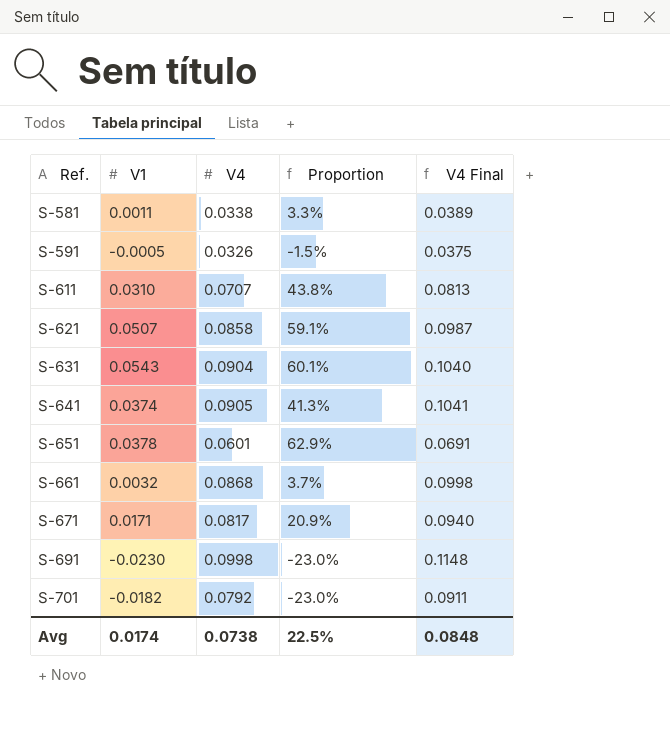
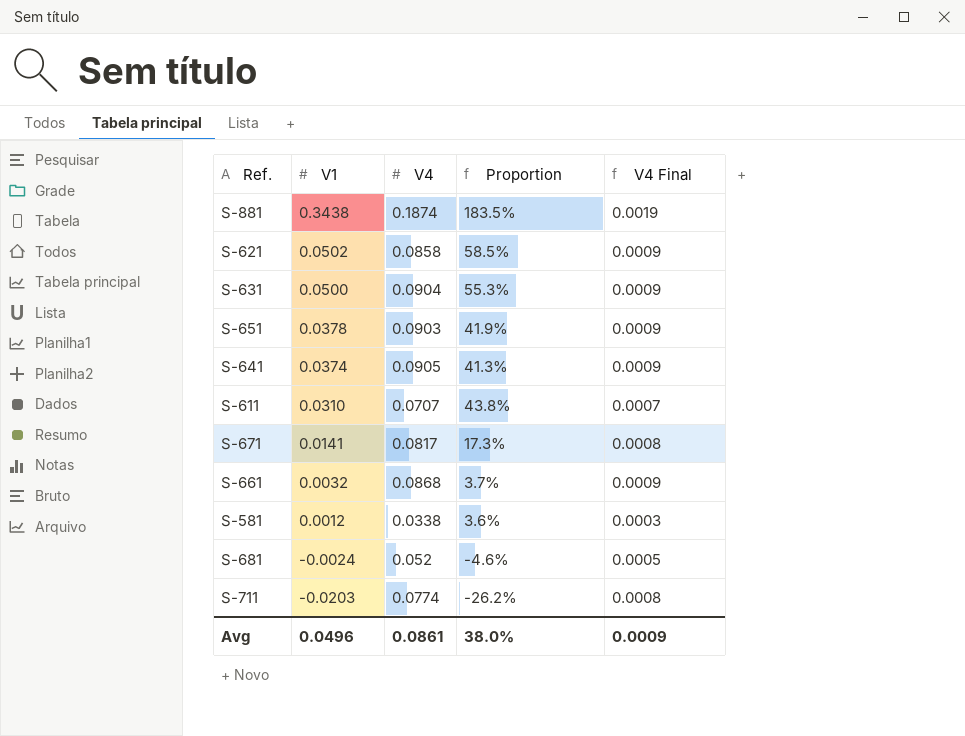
row order: Ref. ascending -> V1 descending
column V4 Final | formula: [V4] * 1.15 -> [V4] * 0.01
row S-591: -0.0005 | 0.0326 | -1.5% | 0.0375 -> none
row S-691: -0.0230 | 0.0998 | -23.0% | 0.1148 -> none
row S-701: -0.0182 | 0.0792 | -23.0% | 0.0911 -> none
row S-881: none -> 0.3438 | 0.1874 | 183.5% | 0.0019
S-621 | V1: 0.0507 -> 0.0502
S-621 | Proportion: 59.1% -> 58.5%
S-631 | V1: 0.0543 -> 0.0500
S-631 | Proportion: 60.1% -> 55.3%
S-651 | V4: 0.0601 -> 0.0903
S-651 | Proportion: 62.9% -> 41.9%
S-671 | V1: 0.0171 -> 0.0141
S-671 | Proportion: 20.9% -> 17.3%
S-581 | V1: 0.0011 -> 0.0012
S-581 | Proportion: 3.3% -> 3.6%
row S-681: none -> -0.0024 | 0.052 | -4.6% | 0.0005
row S-711: none -> -0.0203 | 0.0774 | -26.2% | 0.0008
Avg | V1: 0.0174 -> 0.0496
Avg | V4: 0.0738 -> 0.0861
Avg | Proportion: 22.5% -> 38.0%
Avg | V4 Final: 0.0848 -> 0.0009

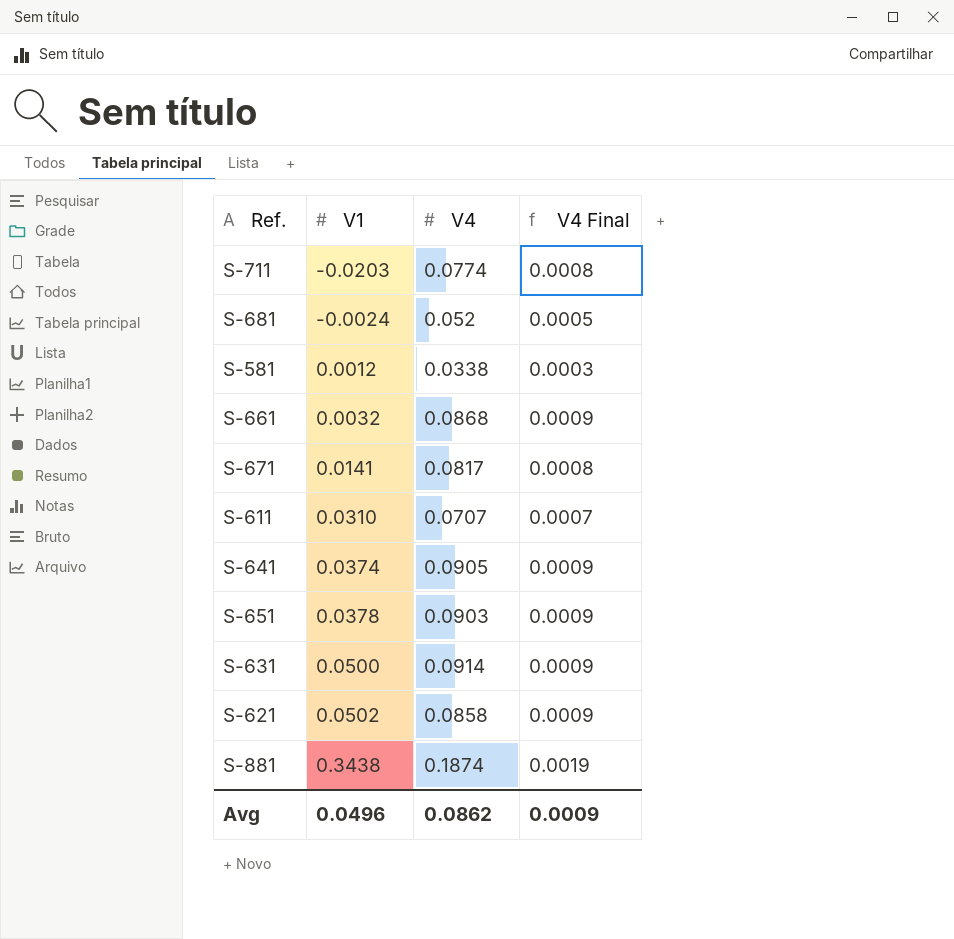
row order: V1 descending -> V1 ascending
column Proportion | formula: [V1] / [V4] -> none
S-631 | V4: 0.0904 -> 0.0914
Avg | V4: 0.0861 -> 0.0862

